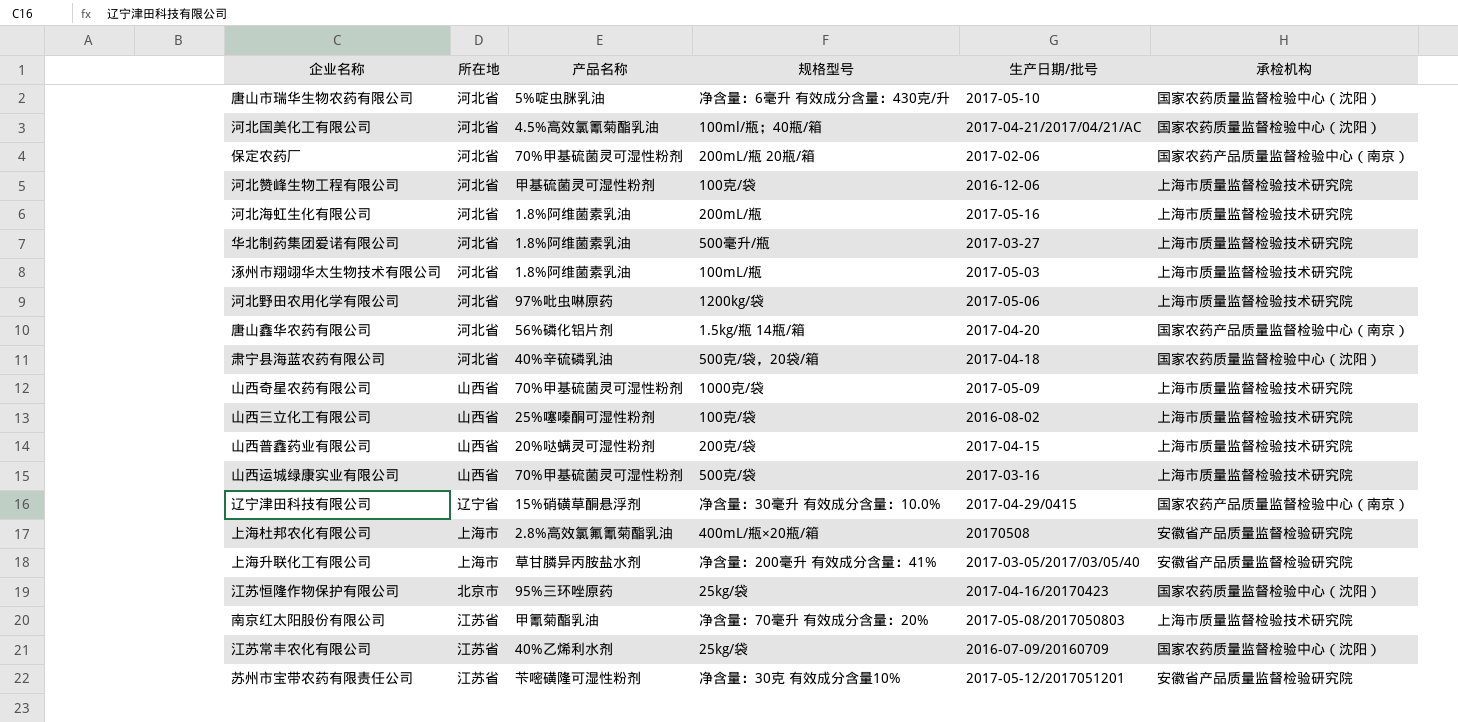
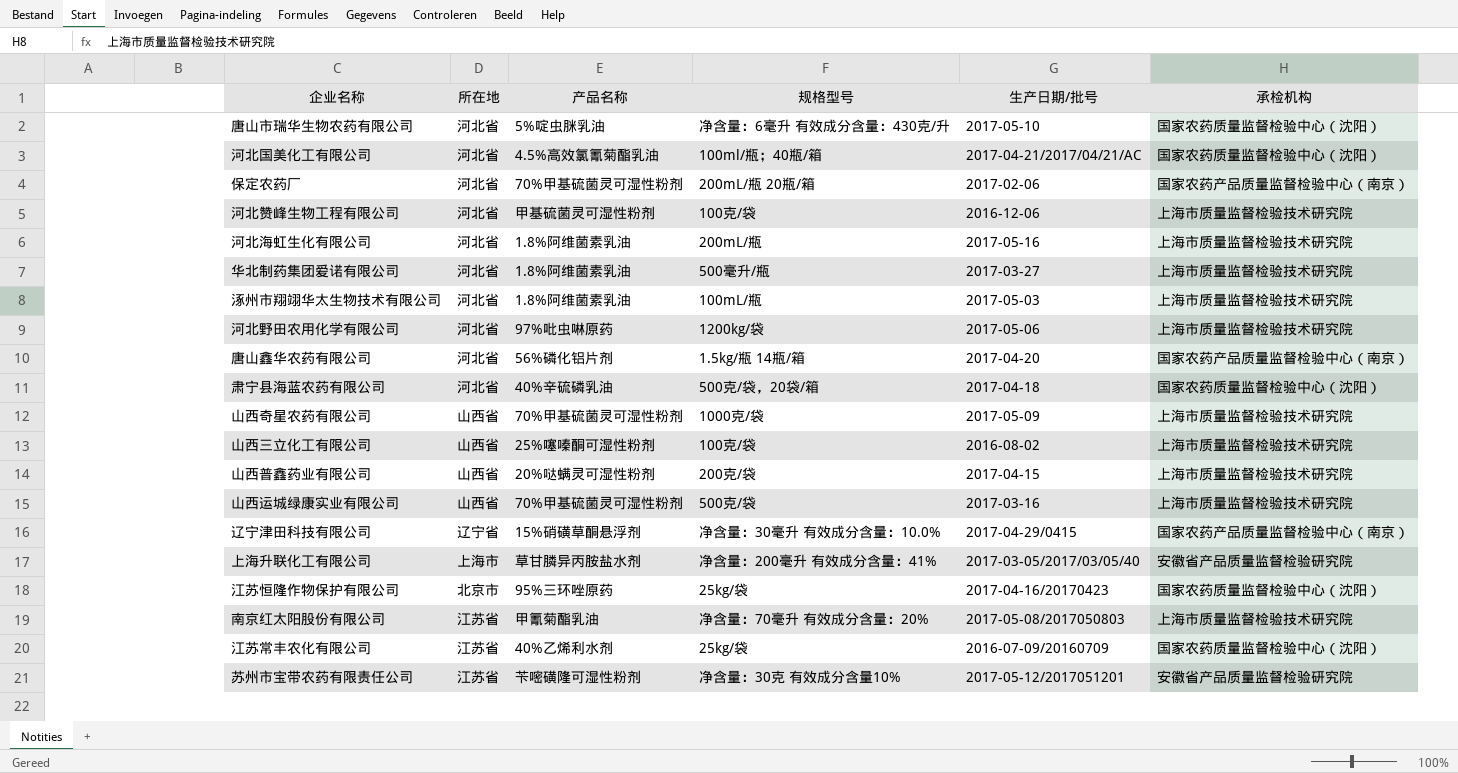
row 上海杜邦农化有限公司: 上海市 | 2.8%高效氯氟氰菊酯乳油 | 400mL/瓶×20瓶/箱 | 20170508 | 安徽省产品质量监督检验研究院 -> none

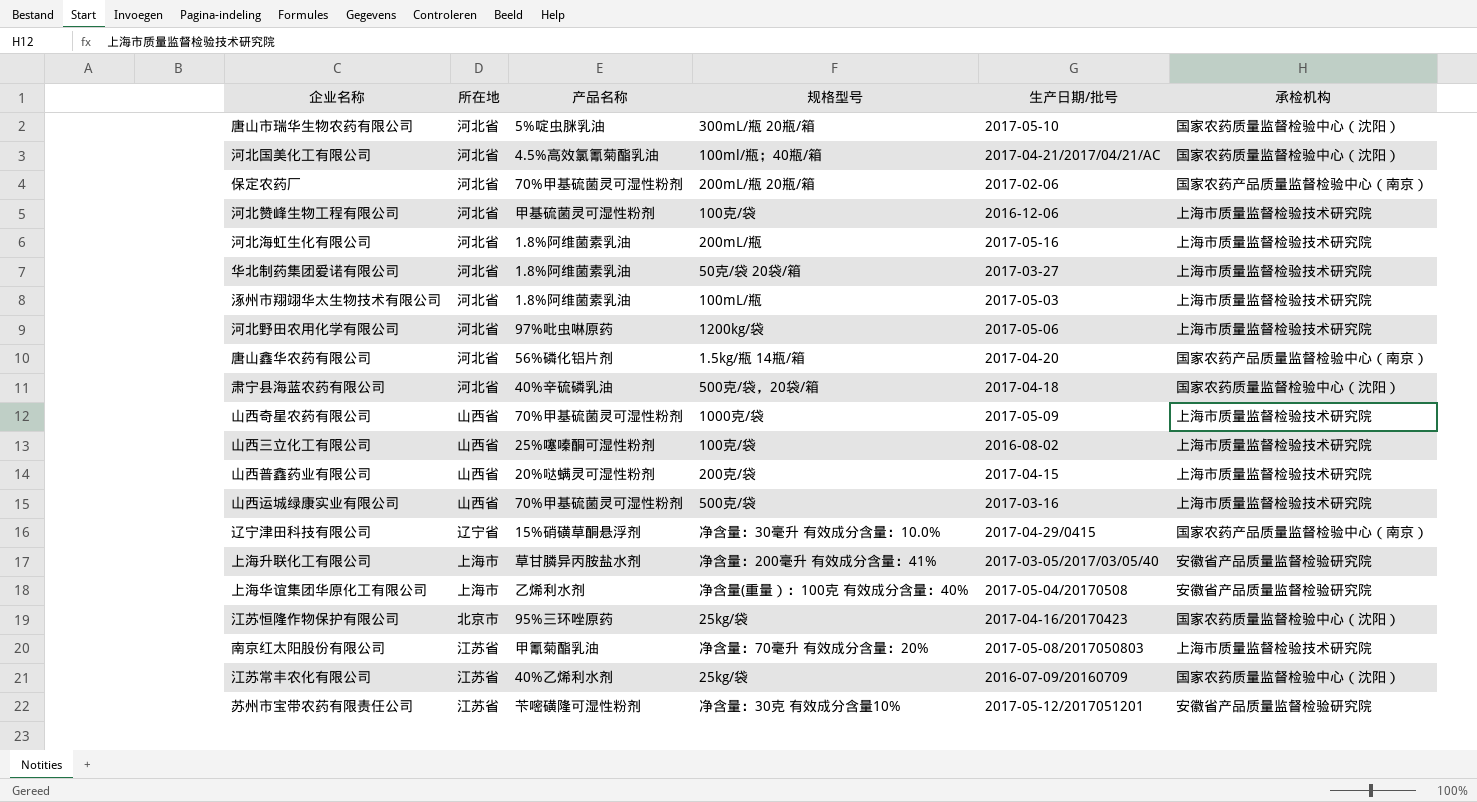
唐山市瑞华生物农药有限公司 | 规格型号: 净含量：6毫升 有效成分含量：430克/升 -> 300mL/瓶 20瓶/箱
华北制药集团爱诺有限公司 | 规格型号: 500毫升/瓶 -> 50克/袋 20袋/箱
row 上海华谊集团华原化工有限公司: none -> 上海市 | 乙烯利水剂 | 净含量(重量）：100克 有效成分含量：40% | 2017-05-04/20170508 | 安徽省产品质量监督检验研究院

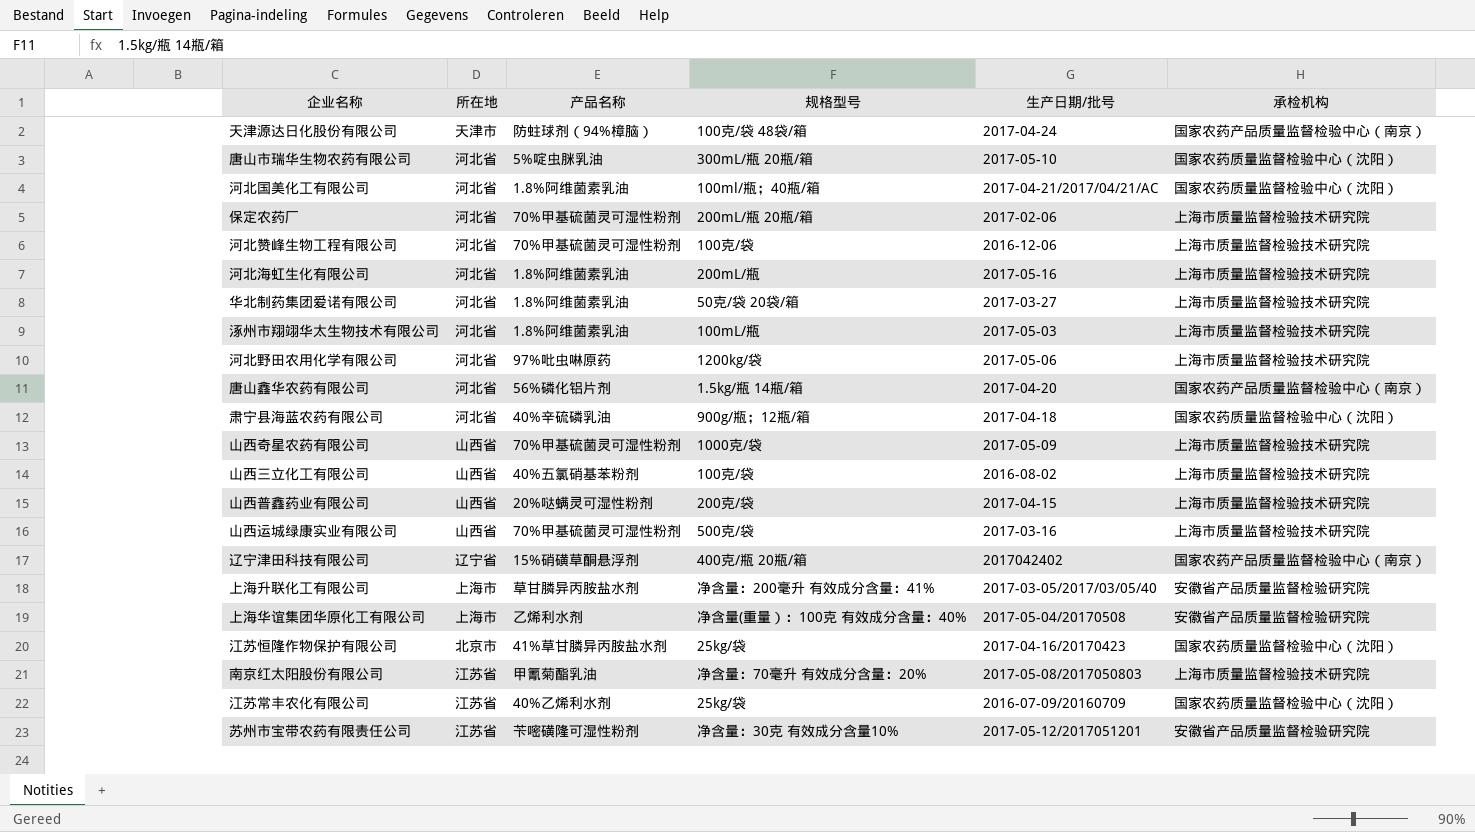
row 天津源达日化股份有限公司: none -> 天津市 | 防蛀球剂（94%樟脑） | 100克/袋 48袋/箱 | 2017-04-24 | 国家农药产品质量监督检验中心（南京）
河北国美化工有限公司 | 产品名称: 4.5%高效氯氰菊酯乳油 -> 1.8%阿维菌素乳油
保定农药厂 | 承检机构: 国家农药产品质量监督检验中心（南京） -> 上海市质量监督检验技术研究院
河北赞峰生物工程有限公司 | 产品名称: 甲基硫菌灵可湿性粉剂 -> 70%甲基硫菌灵可湿性粉剂
肃宁县海蓝农药有限公司 | 规格型号: 500克/袋，20袋/箱 -> 900g/瓶；12瓶/箱
山西三立化工有限公司 | 产品名称: 25%噻嗪酮可湿性粉剂 -> 40%五氯硝基苯粉剂
辽宁津田科技有限公司 | 规格型号: 净含量：30毫升 有效成分含量：10.0% -> 400克/瓶 20瓶/箱
辽宁津田科技有限公司 | 生产日期/批号: 2017-04-29/0415 -> 2017042402
江苏恒隆作物保护有限公司 | 产品名称: 95%三环唑原药 -> 41%草甘膦异丙胺盐水剂

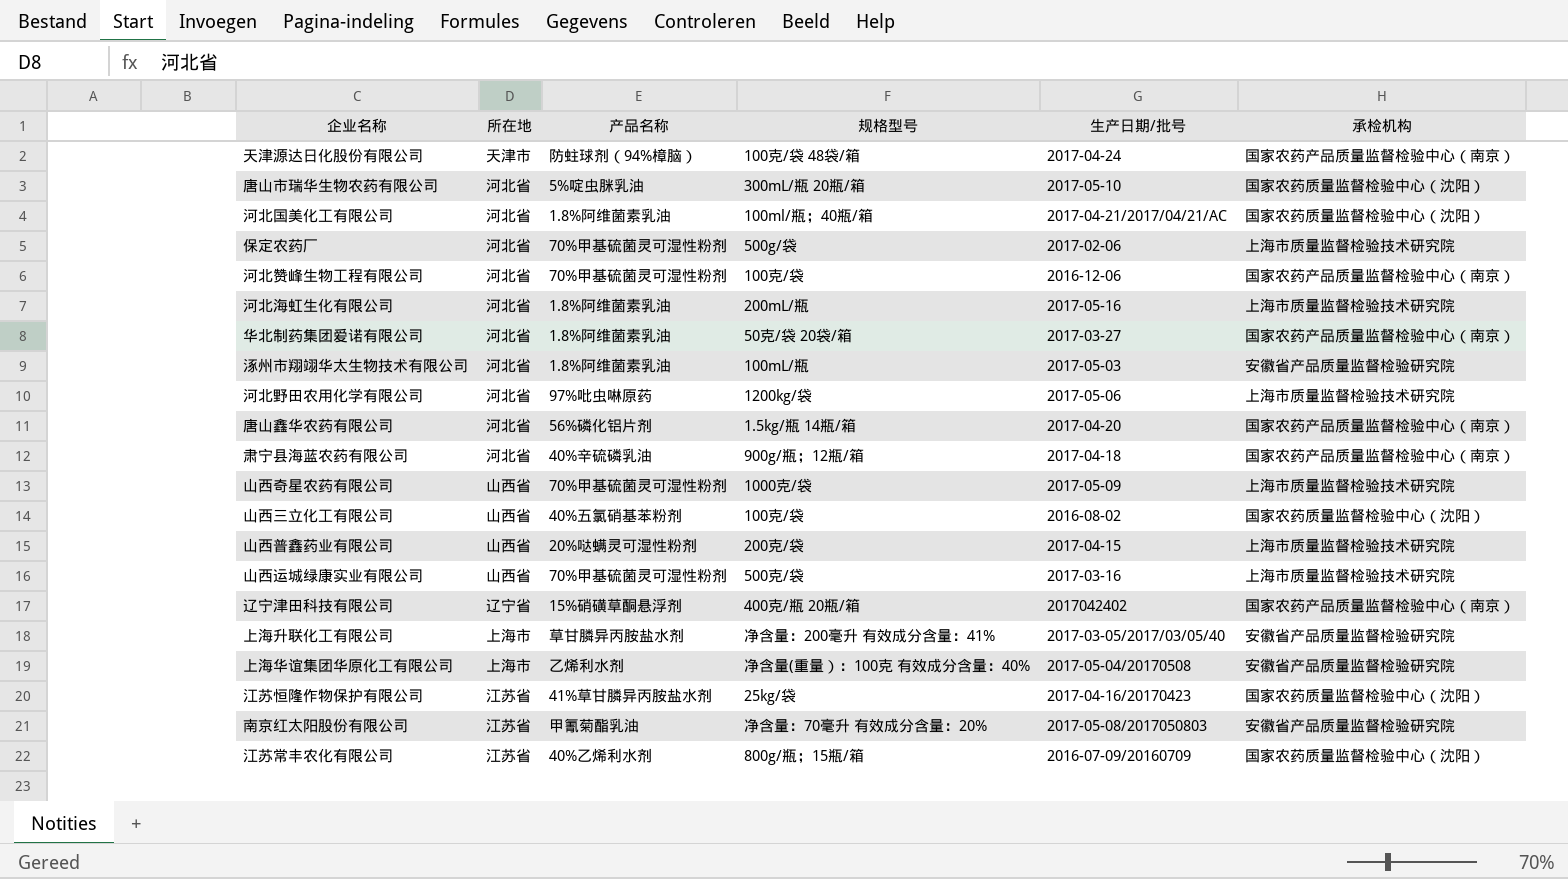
row 苏州市宝带农药有限责任公司: 江苏省 | 苄嘧磺隆可湿性粉剂 | 净含量：30克 有效成分含量10% | 2017-05-12/2017051201 | 安徽省产品质量监督检验研究院 -> none
保定农药厂 | 规格型号: 200mL/瓶 20瓶/箱 -> 500g/袋
河北赞峰生物工程有限公司 | 承检机构: 上海市质量监督检验技术研究院 -> 国家农药产品质量监督检验中心（南京）
华北制药集团爱诺有限公司 | 承检机构: 上海市质量监督检验技术研究院 -> 国家农药产品质量监督检验中心（南京）
涿州市翔翊华太生物技术有限公司 | 承检机构: 上海市质量监督检验技术研究院 -> 安徽省产品质量监督检验研究院
肃宁县海蓝农药有限公司 | 承检机构: 国家农药质量监督检验中心（沈阳） -> 国家农药产品质量监督检验中心（南京）
山西三立化工有限公司 | 承检机构: 上海市质量监督检验技术研究院 -> 国家农药质量监督检验中心（沈阳）
江苏恒隆作物保护有限公司 | 所在地: 北京市 -> 江苏省
南京红太阳股份有限公司 | 承检机构: 上海市质量监督检验技术研究院 -> 安徽省产品质量监督检验研究院
江苏常丰农化有限公司 | 规格型号: 25kg/袋 -> 800g/瓶；15瓶/箱

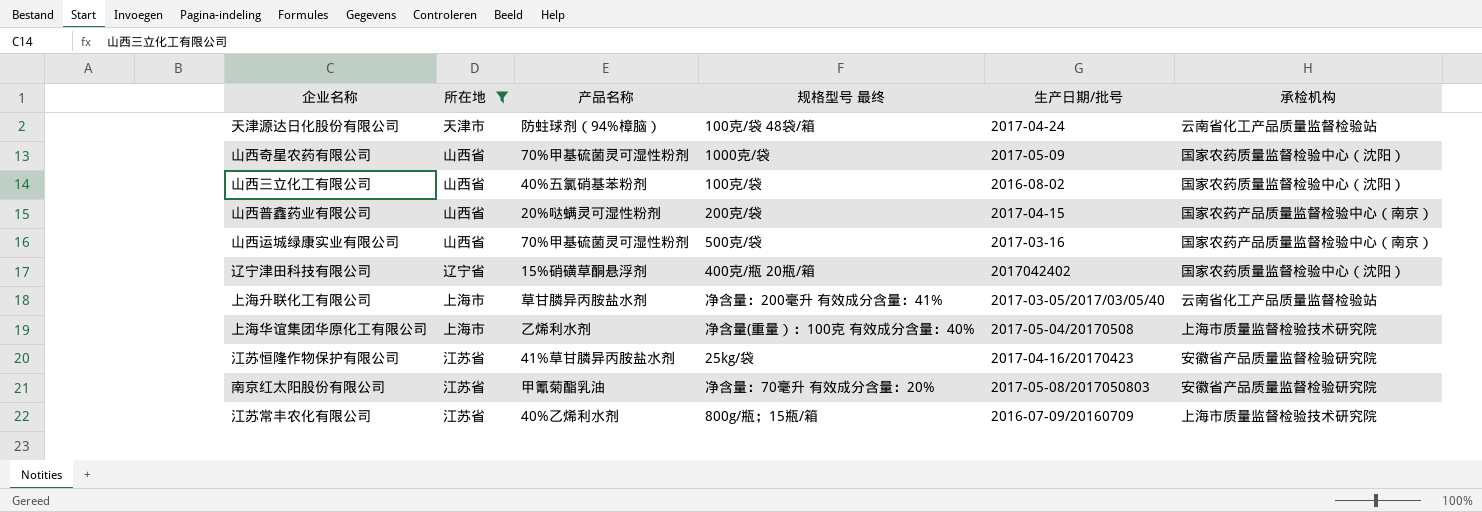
filter: none -> 所在地 != 河北省
column name: 规格型号 -> 规格型号 最终
天津源达日化股份有限公司 | 承检机构: 国家农药产品质量监督检验中心（南京） -> 云南省化工产品质量监督检验站
山西奇星农药有限公司 | 承检机构: 上海市质量监督检验技术研究院 -> 国家农药质量监督检验中心（沈阳）
山西普鑫药业有限公司 | 承检机构: 上海市质量监督检验技术研究院 -> 国家农药产品质量监督检验中心（南京）
山西运城绿康实业有限公司 | 承检机构: 上海市质量监督检验技术研究院 -> 国家农药产品质量监督检验中心（南京）
辽宁津田科技有限公司 | 承检机构: 国家农药产品质量监督检验中心（南京） -> 国家农药质量监督检验中心（沈阳）
上海升联化工有限公司 | 承检机构: 安徽省产品质量监督检验研究院 -> 云南省化工产品质量监督检验站
上海华谊集团华原化工有限公司 | 承检机构: 安徽省产品质量监督检验研究院 -> 上海市质量监督检验技术研究院
江苏恒隆作物保护有限公司 | 承检机构: 国家农药质量监督检验中心（沈阳） -> 安徽省产品质量监督检验研究院
江苏常丰农化有限公司 | 承检机构: 国家农药质量监督检验中心（沈阳） -> 上海市质量监督检验技术研究院

